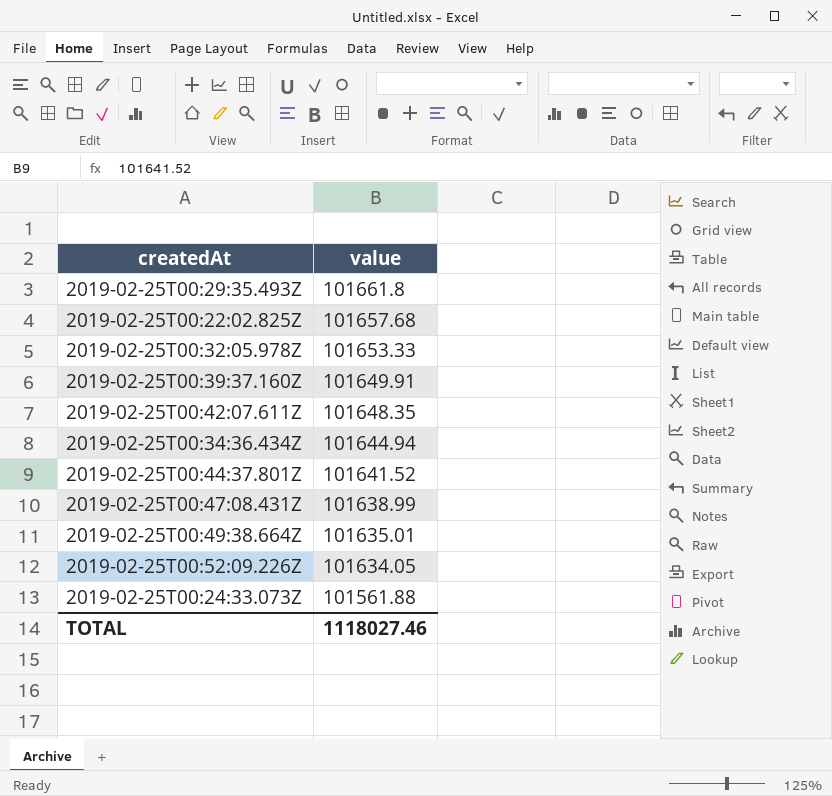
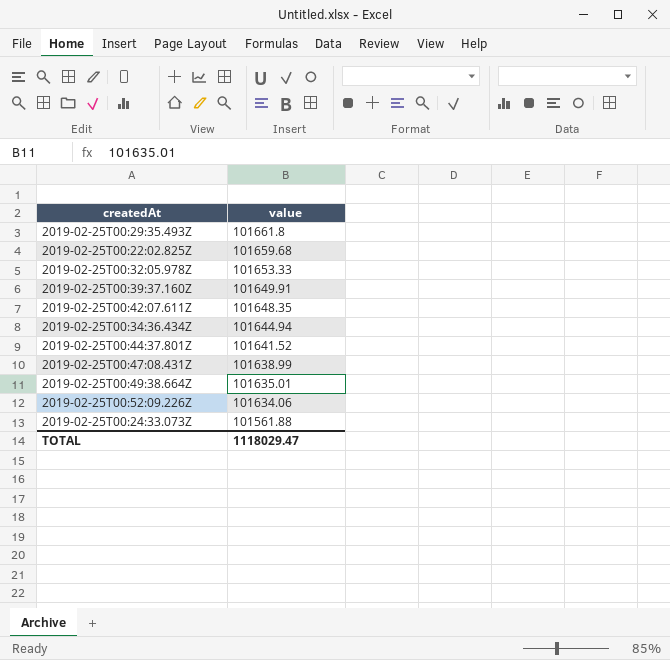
2019-02-25T00:22:02.825Z | value: 101657.68 -> 101659.68
2019-02-25T00:52:09.226Z | value: 101634.05 -> 101634.06
TOTAL | value: 1118027.46 -> 1118029.47

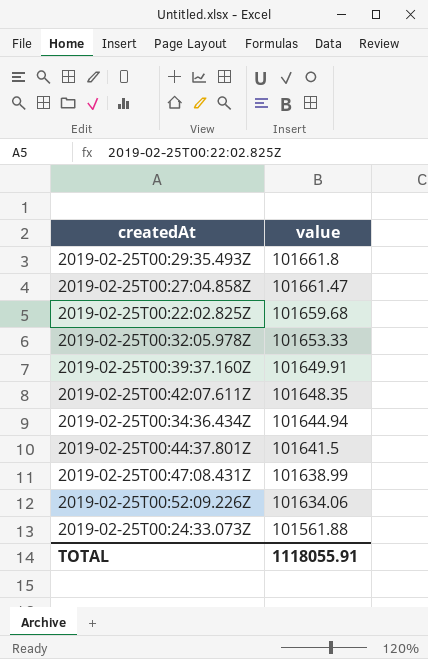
row 2019-02-25T00:49:38.664Z: 101635.01 -> none
row 2019-02-25T00:27:04.858Z: none -> 101661.47
2019-02-25T00:44:37.801Z | value: 101641.52 -> 101641.5
TOTAL | value: 1118029.47 -> 1118055.91

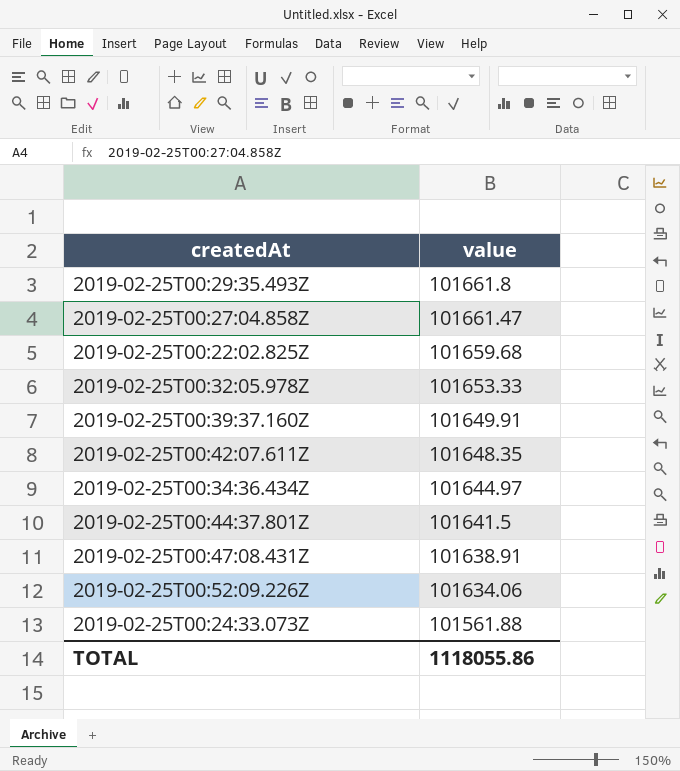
2019-02-25T00:34:36.434Z | value: 101644.94 -> 101644.97
2019-02-25T00:47:08.431Z | value: 101638.99 -> 101638.91
TOTAL | value: 1118055.91 -> 1118055.86

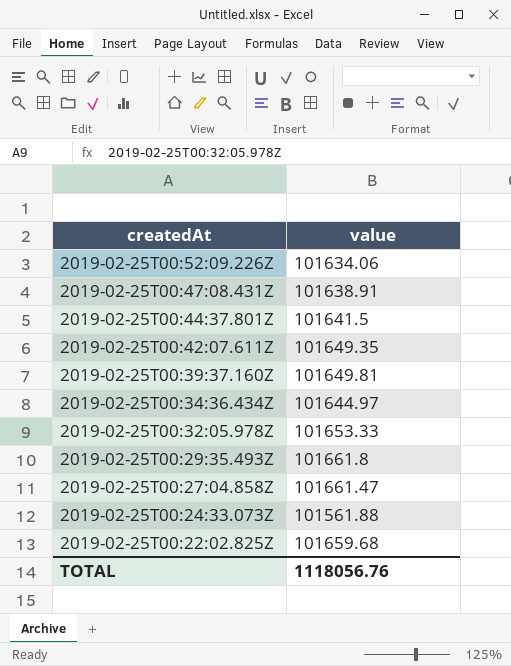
row order: value descending -> createdAt descending
2019-02-25T00:42:07.611Z | value: 101648.35 -> 101649.35
2019-02-25T00:39:37.160Z | value: 101649.91 -> 101649.81
TOTAL | value: 1118055.86 -> 1118056.76

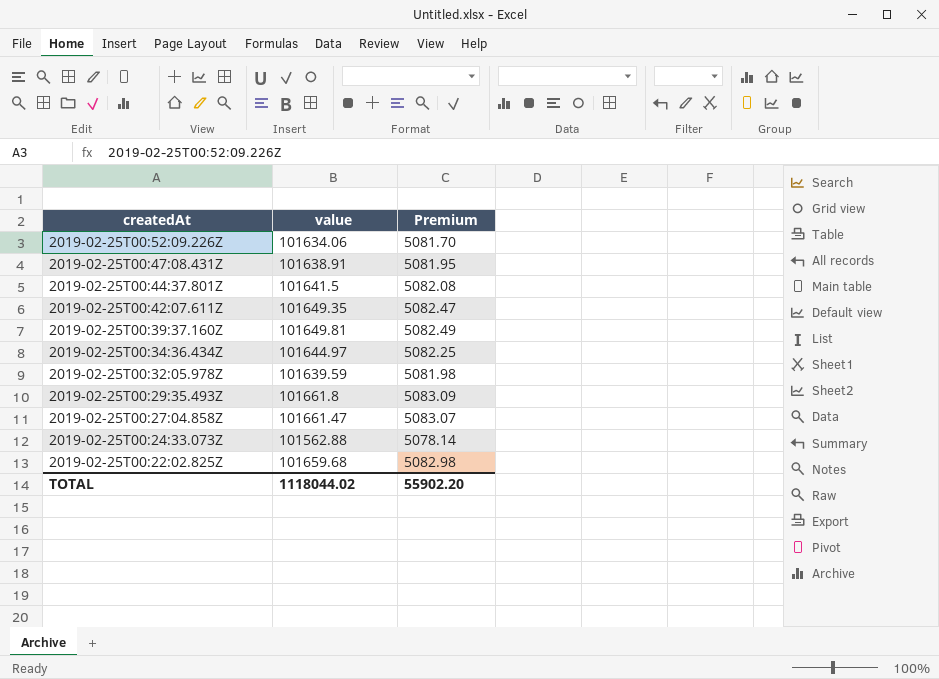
column Premium | formula: none -> [value] * 0.05
2019-02-25T00:32:05.978Z | value: 101653.33 -> 101639.59
2019-02-25T00:24:33.073Z | value: 101561.88 -> 101562.88
TOTAL | value: 1118056.76 -> 1118044.02

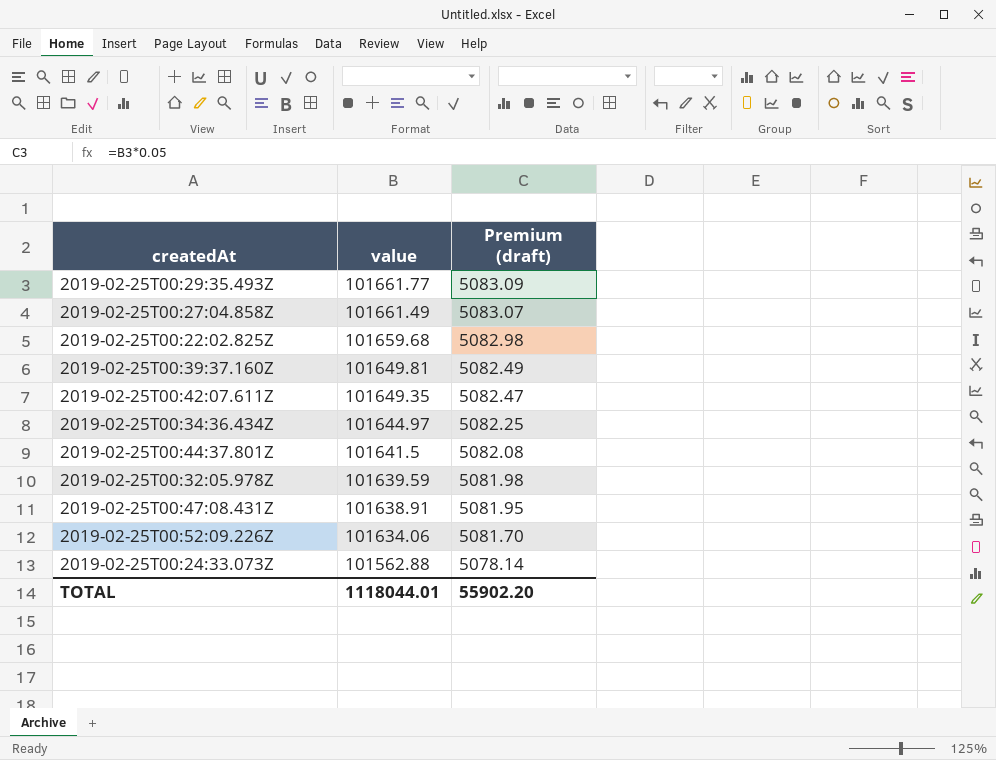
row order: createdAt descending -> value descending
column name: Premium -> Premium (draft)
2019-02-25T00:29:35.493Z | value: 101661.8 -> 101661.77
2019-02-25T00:27:04.858Z | value: 101661.47 -> 101661.49
TOTAL | value: 1118044.02 -> 1118044.01

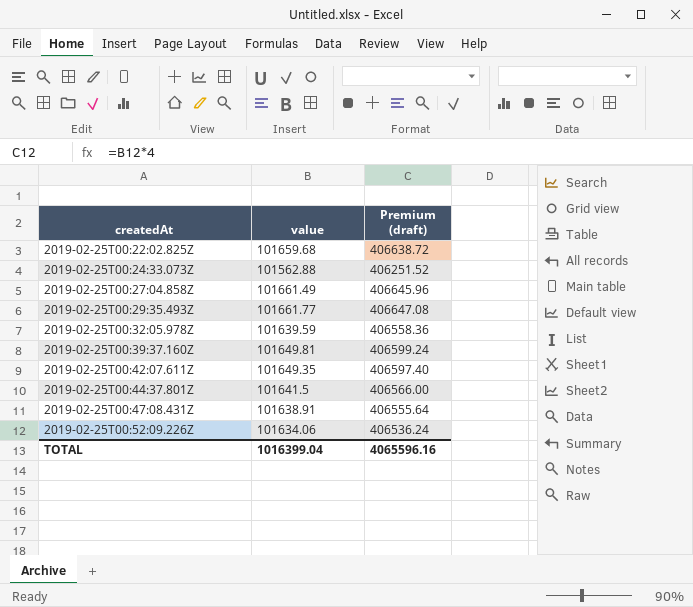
row order: value descending -> createdAt ascending
column Premium (draft) | formula: [value] * 0.05 -> [value] * 4
row 2019-02-25T00:34:36.434Z: 101644.97 | 5082.25 -> none
TOTAL | value: 1118044.01 -> 1016399.04
TOTAL | Premium (draft): 55902.20 -> 4065596.16

